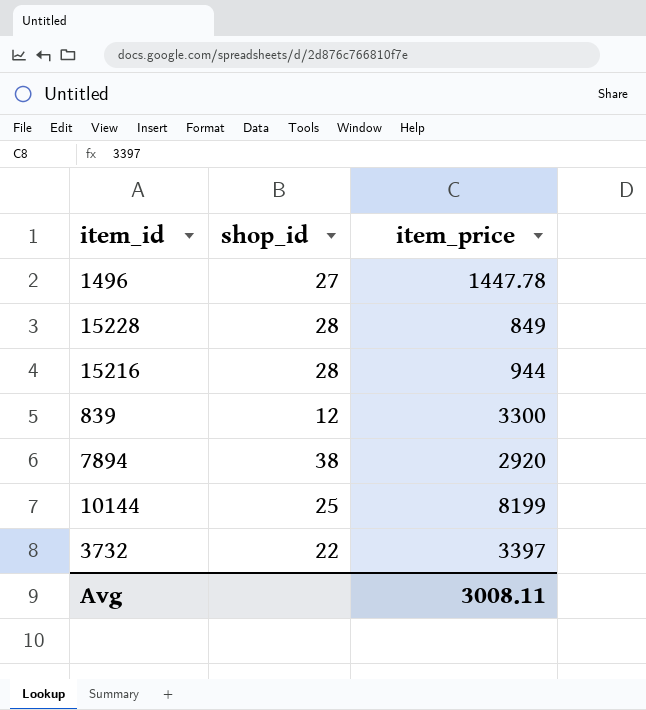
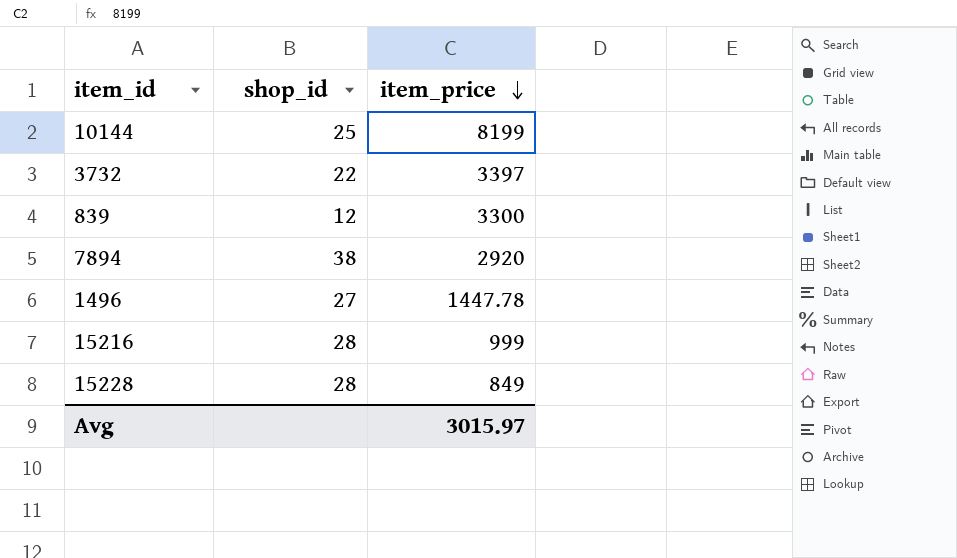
row order: none -> item_price descending
15216 | item_price: 944 -> 999
Avg | item_price: 3008.11 -> 3015.97

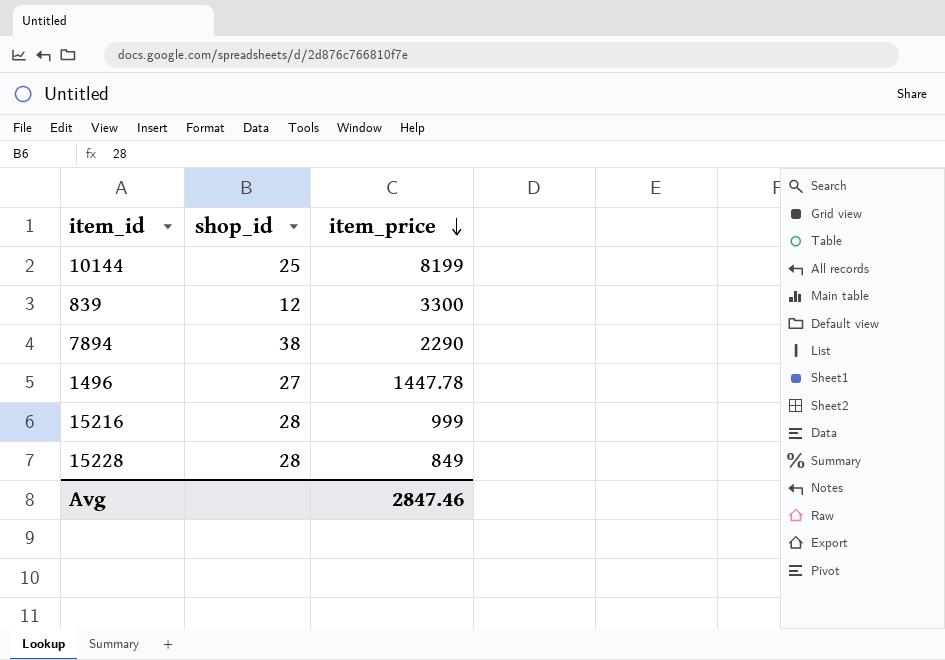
row 3732: 22 | 3397 -> none
7894 | item_price: 2920 -> 2290
Avg | item_price: 3015.97 -> 2847.46

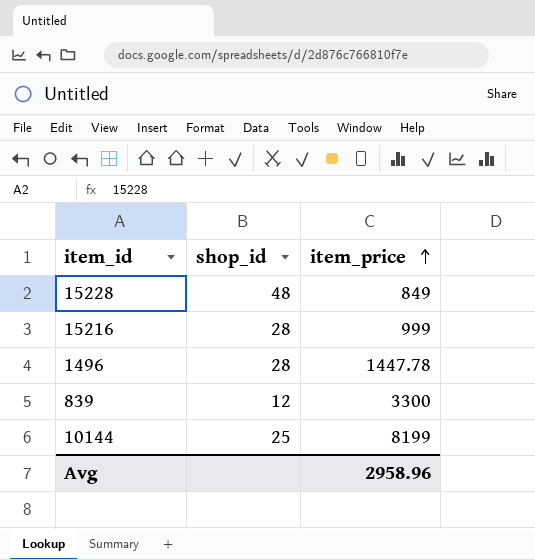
row order: item_price descending -> item_price ascending
row 7894: 38 | 2290 -> none
15228 | shop_id: 28 -> 48
1496 | shop_id: 27 -> 28
Avg | item_price: 2847.46 -> 2958.96

